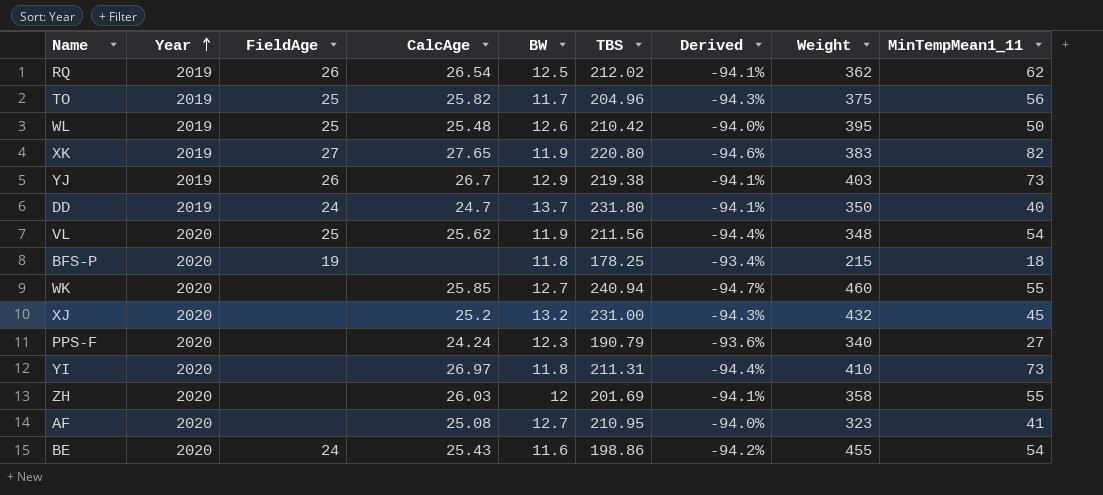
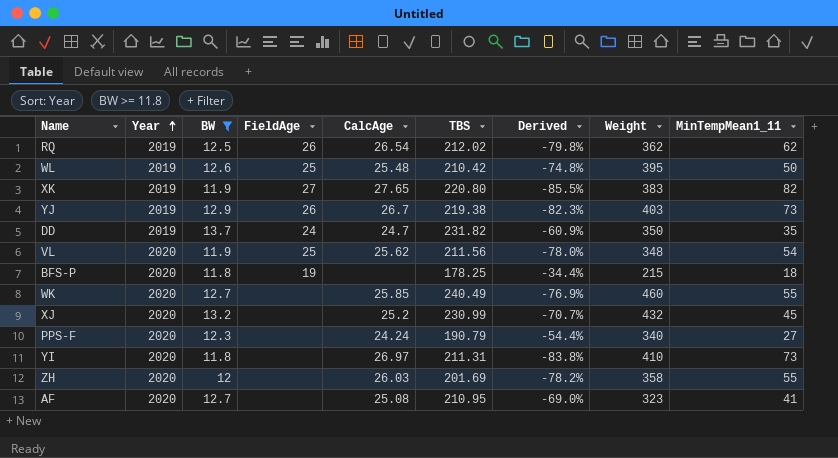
filter: none -> BW >= 11.8
column BW | position: 5 -> 3
column Derived | formula: ([BW] - [TBS]) / [TBS] -> ([BW] - [MinTempMean1_11]) / [MinTempMean1_11]
DD | TBS: 231.80 -> 231.82
DD | MinTempMean1_11: 40 -> 35
WK | TBS: 240.94 -> 240.49
XJ | TBS: 231.00 -> 230.99

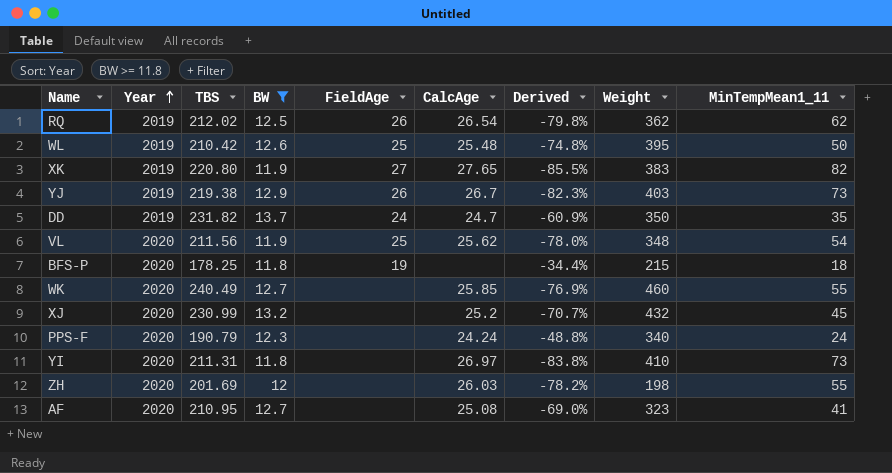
column TBS | position: 6 -> 3
PPS-F | Derived: -54.4% -> -48.8%
PPS-F | MinTempMean1_11: 27 -> 24
ZH | Weight: 358 -> 198

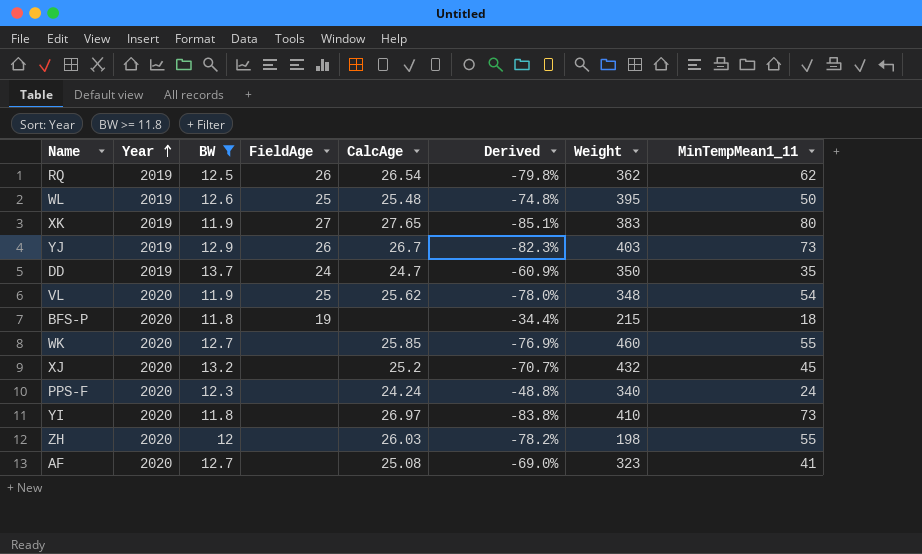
column TBS | position: 3 -> none
XK | Derived: -85.5% -> -85.1%
XK | MinTempMean1_11: 82 -> 80

